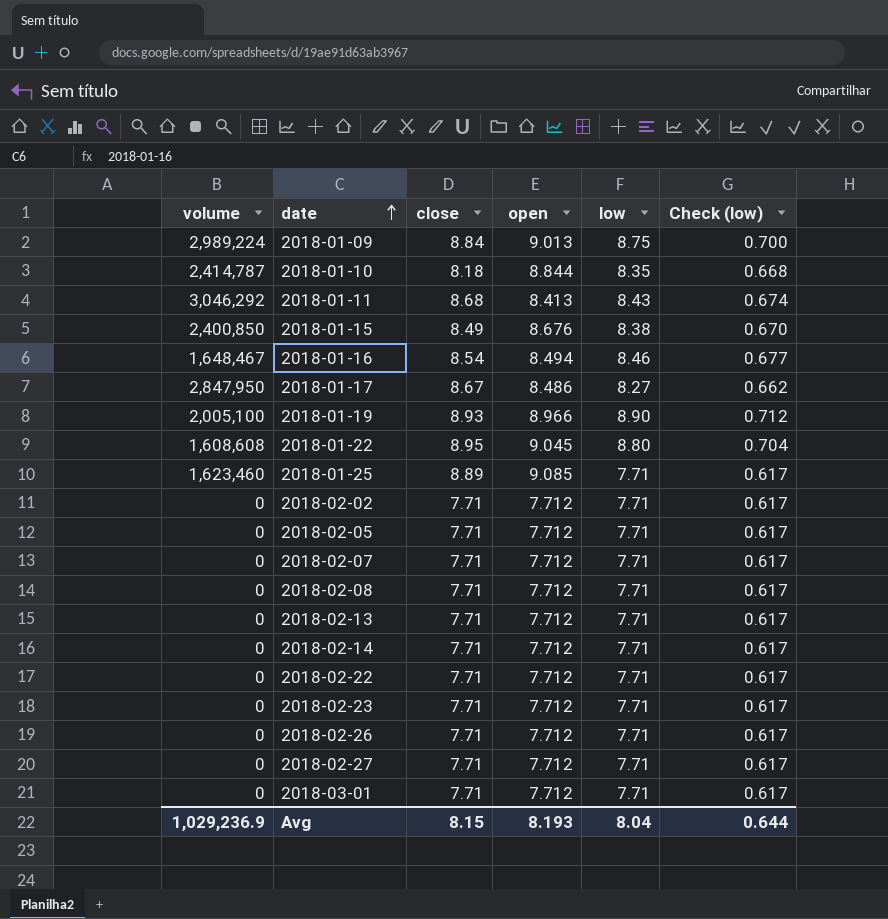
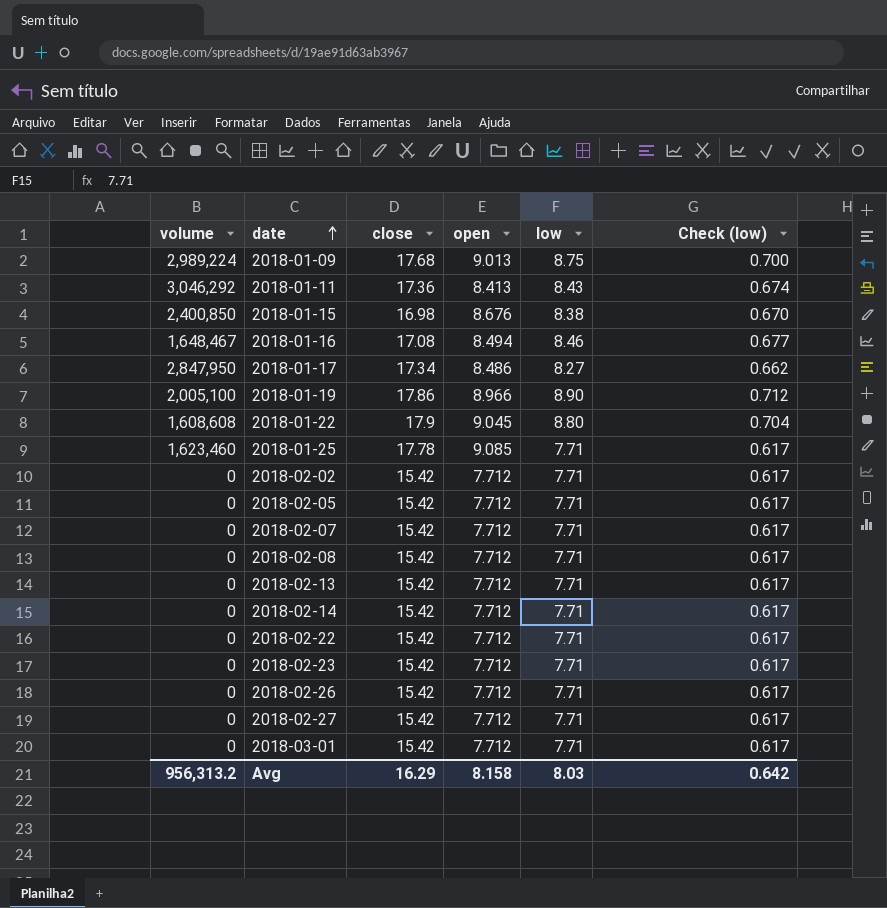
row 2018-01-10: 2,414,787 | 8.18 | 8.844 | 8.35 | 0.668 -> none
2018-01-09 | close: 8.84 -> 17.68
2018-01-11 | close: 8.68 -> 17.36
2018-01-15 | close: 8.49 -> 16.98
2018-01-16 | close: 8.54 -> 17.08
2018-01-17 | close: 8.67 -> 17.34
2018-01-19 | close: 8.93 -> 17.86
2018-01-22 | close: 8.95 -> 17.9
2018-01-25 | close: 8.89 -> 17.78
2018-02-02 | close: 7.71 -> 15.42
2018-02-05 | close: 7.71 -> 15.42
2018-02-07 | close: 7.71 -> 15.42
2018-02-08 | close: 7.71 -> 15.42
2018-02-13 | close: 7.71 -> 15.42
2018-02-14 | close: 7.71 -> 15.42
2018-02-22 | close: 7.71 -> 15.42
2018-02-23 | close: 7.71 -> 15.42
2018-02-26 | close: 7.71 -> 15.42
2018-02-27 | close: 7.71 -> 15.42
2018-03-01 | close: 7.71 -> 15.42
Avg | volume: 1,029,236.9 -> 956,313.2
Avg | close: 8.15 -> 16.29
Avg | open: 8.193 -> 8.158
Avg | low: 8.04 -> 8.03
Avg | Check (low): 0.644 -> 0.642

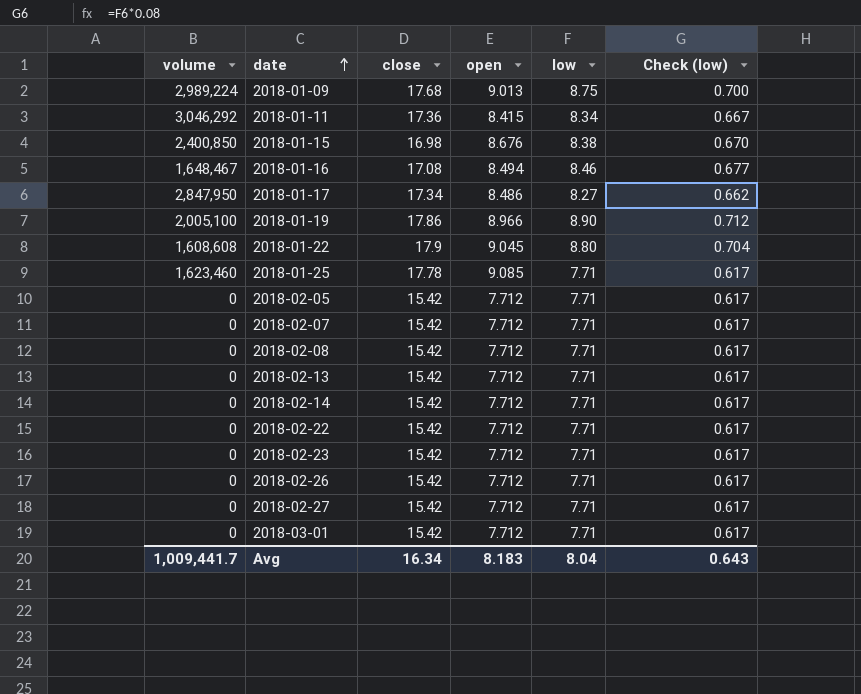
row 2018-02-02: 0 | 15.42 | 7.712 | 7.71 | 0.617 -> none
2018-01-11 | open: 8.413 -> 8.415
2018-01-11 | low: 8.43 -> 8.34
2018-01-11 | Check (low): 0.674 -> 0.667
Avg | volume: 956,313.2 -> 1,009,441.7
Avg | close: 16.29 -> 16.34
Avg | open: 8.158 -> 8.183
Avg | low: 8.03 -> 8.04
Avg | Check (low): 0.642 -> 0.643

